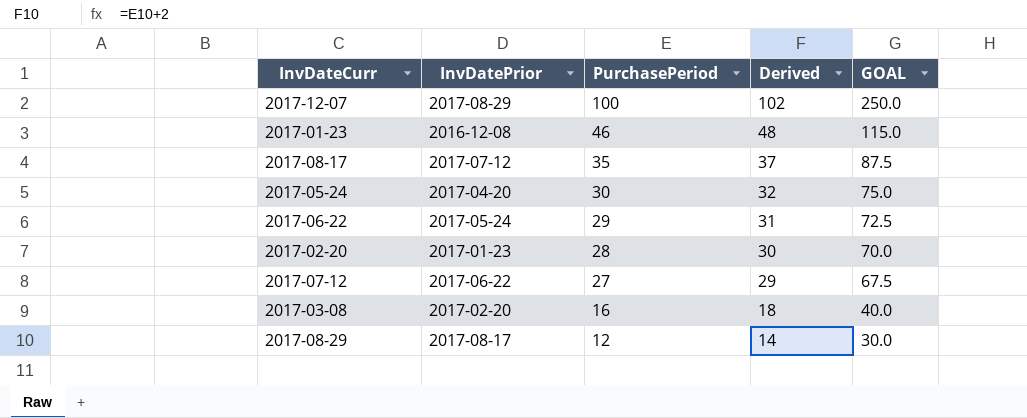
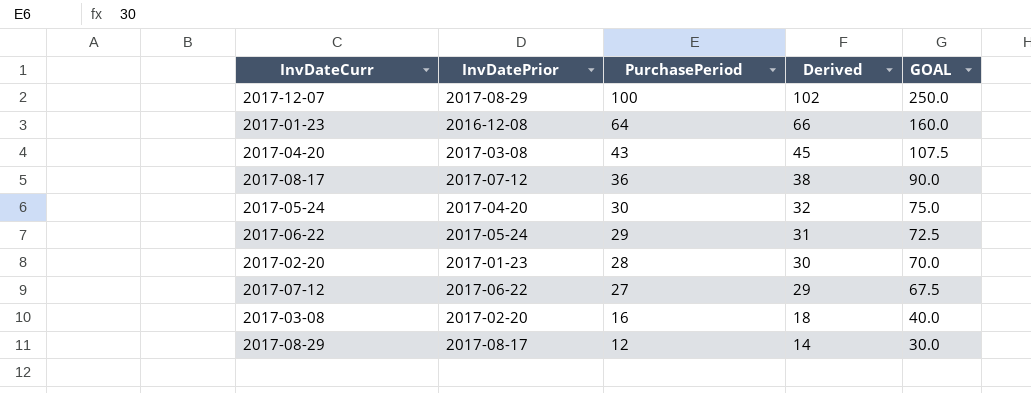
2017-01-23 | PurchasePeriod: 46 -> 64
2017-01-23 | Derived: 48 -> 66
2017-01-23 | GOAL: 115.0 -> 160.0
row 2017-04-20: none -> 2017-03-08 | 43 | 45 | 107.5
2017-08-17 | PurchasePeriod: 35 -> 36
2017-08-17 | Derived: 37 -> 38
2017-08-17 | GOAL: 87.5 -> 90.0

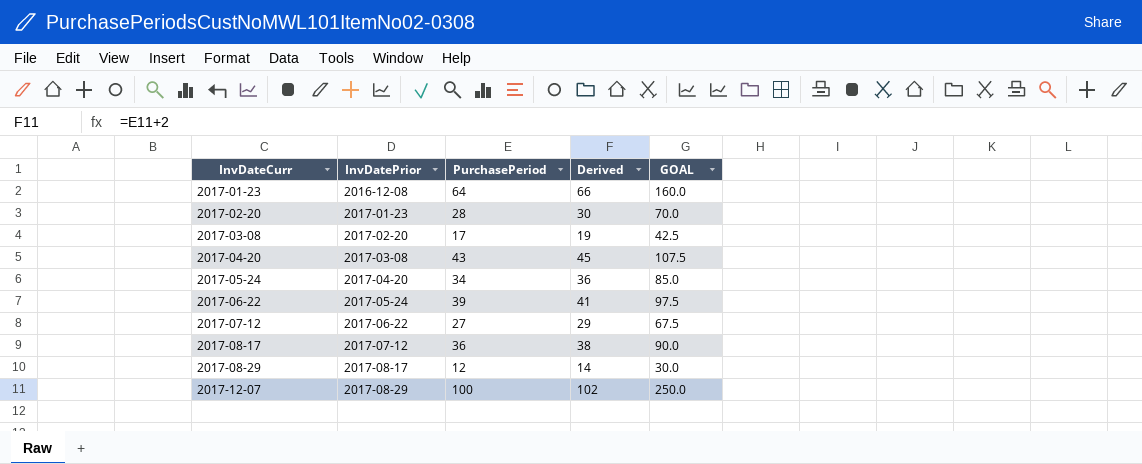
row order: PurchasePeriod descending -> InvDateCurr ascending
2017-03-08 | PurchasePeriod: 16 -> 17
2017-03-08 | Derived: 18 -> 19
2017-03-08 | GOAL: 40.0 -> 42.5
2017-05-24 | PurchasePeriod: 30 -> 34
2017-05-24 | Derived: 32 -> 36
2017-05-24 | GOAL: 75.0 -> 85.0
2017-06-22 | PurchasePeriod: 29 -> 39
2017-06-22 | Derived: 31 -> 41
2017-06-22 | GOAL: 72.5 -> 97.5

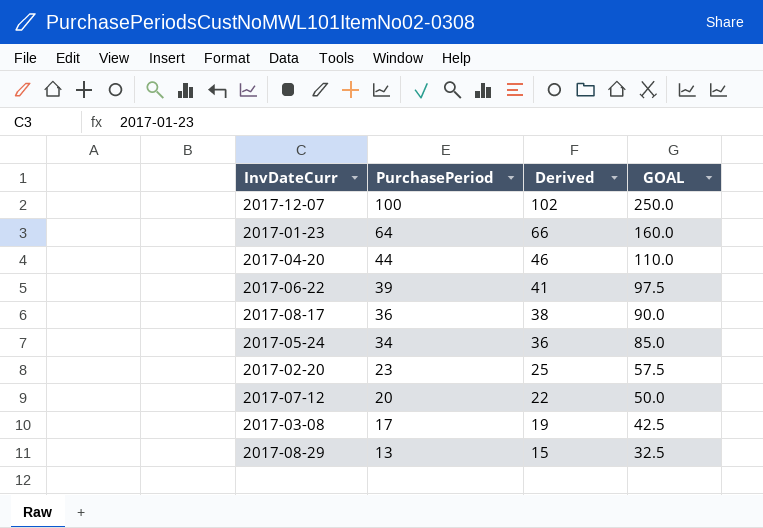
row order: InvDateCurr ascending -> PurchasePeriod descending
column InvDatePrior | position: 2 -> none
2017-04-20 | PurchasePeriod: 43 -> 44
2017-04-20 | Derived: 45 -> 46
2017-04-20 | GOAL: 107.5 -> 110.0
2017-02-20 | PurchasePeriod: 28 -> 23
2017-02-20 | Derived: 30 -> 25
2017-02-20 | GOAL: 70.0 -> 57.5
2017-07-12 | PurchasePeriod: 27 -> 20
2017-07-12 | Derived: 29 -> 22
2017-07-12 | GOAL: 67.5 -> 50.0
2017-08-29 | PurchasePeriod: 12 -> 13
2017-08-29 | Derived: 14 -> 15
2017-08-29 | GOAL: 30.0 -> 32.5

